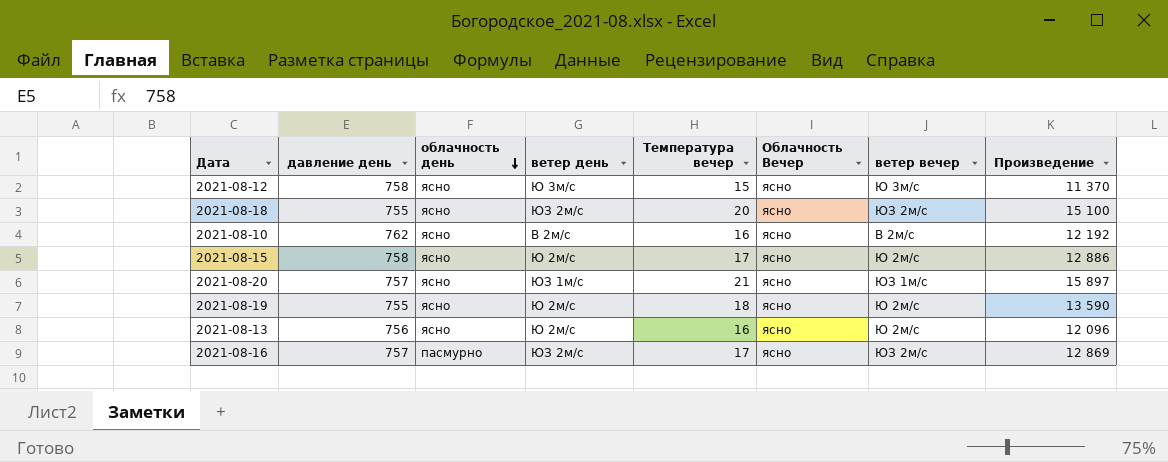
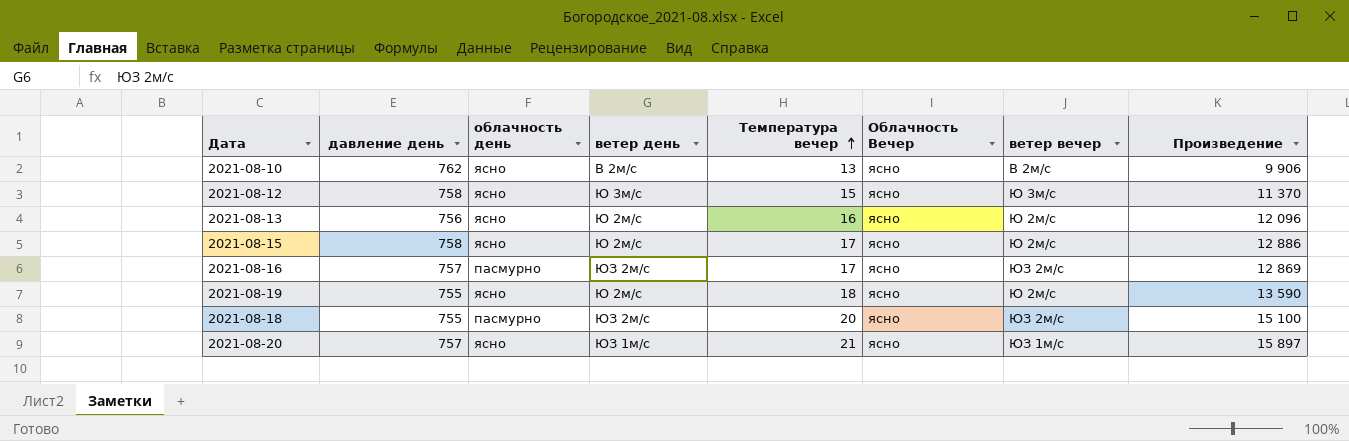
row order: облачность день descending -> Температура вечер ascending
2021-08-10 | Температура вечер: 16 -> 13
2021-08-10 | Произведение: 12 192 -> 9 906
2021-08-18 | облачность день: ясно -> пасмурно

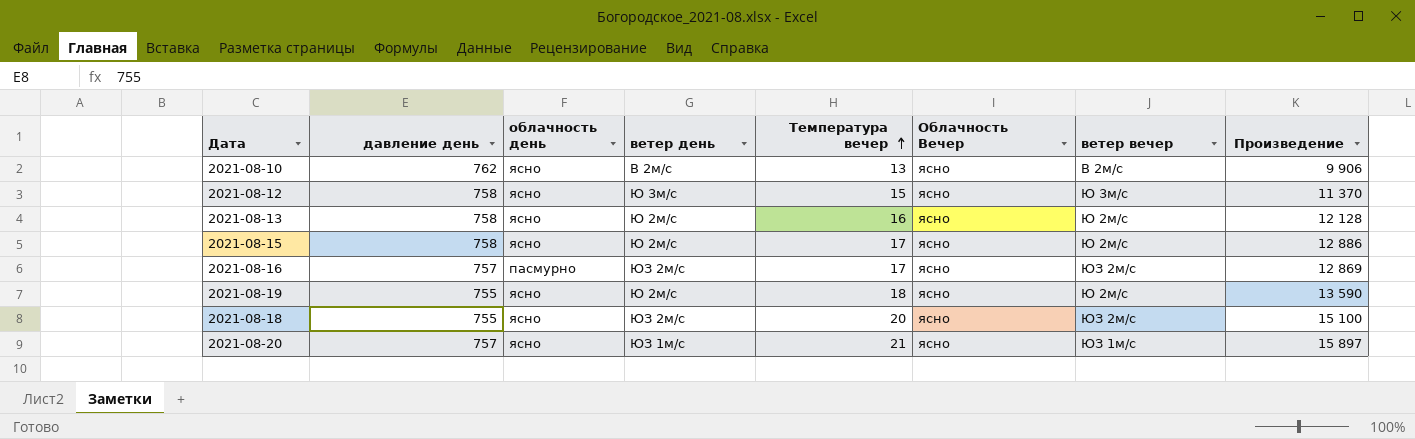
2021-08-13 | давление день: 756 -> 758
2021-08-13 | Произведение: 12 096 -> 12 128
2021-08-18 | облачность день: пасмурно -> ясно

